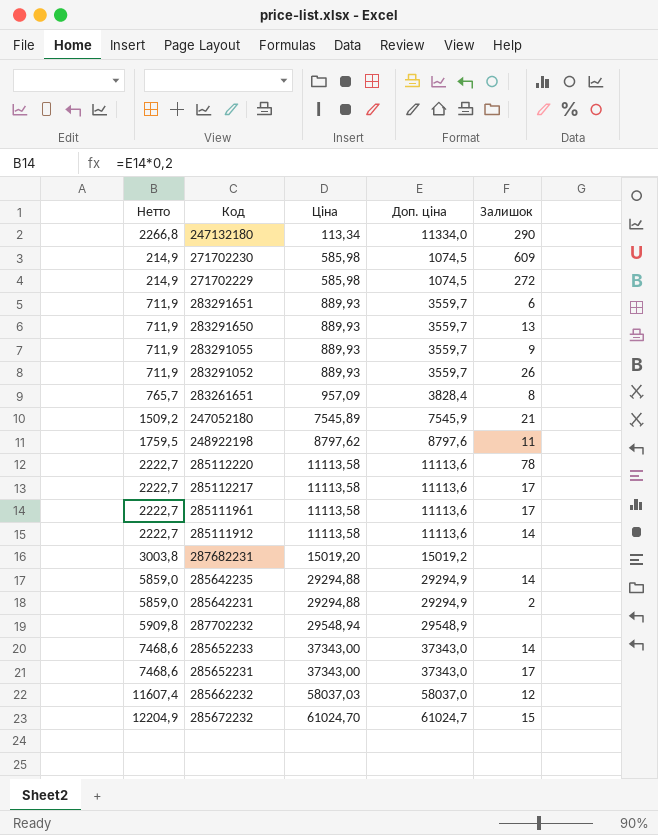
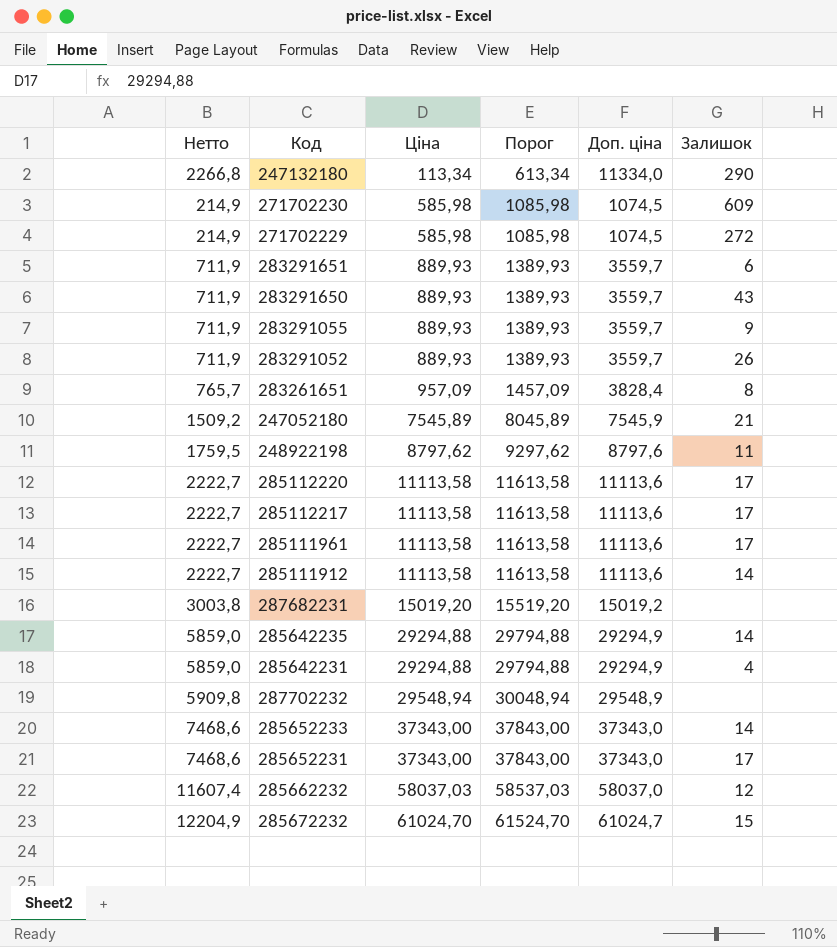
column Порог | formula: none -> [Ціна] + 500
283291650 | Залишок: 13 -> 43
285112220 | Залишок: 78 -> 17
285642231 | Залишок: 2 -> 4

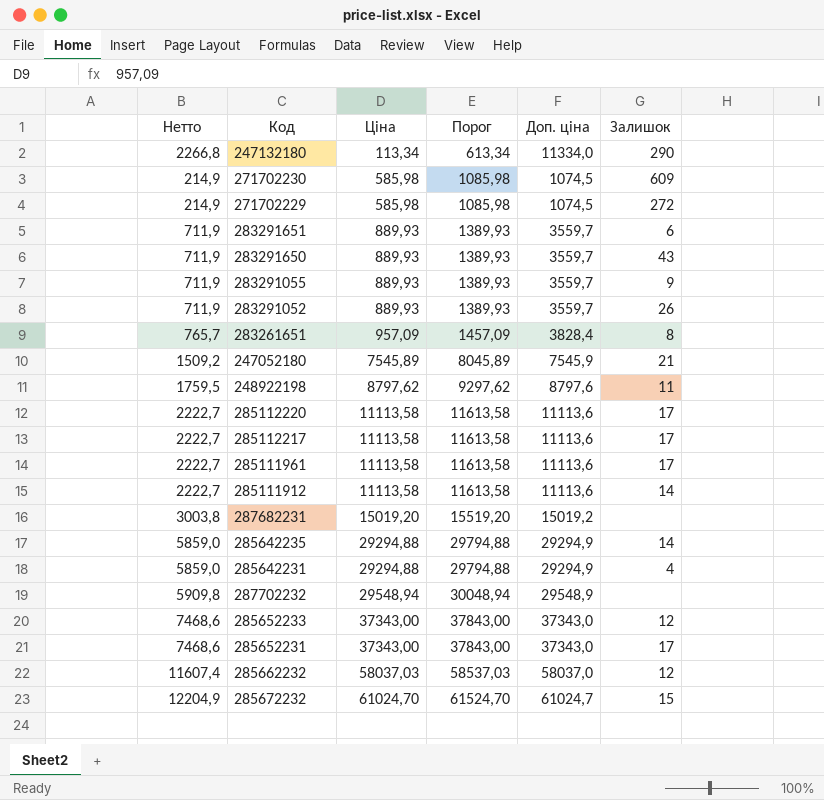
285652233 | Залишок: 14 -> 12

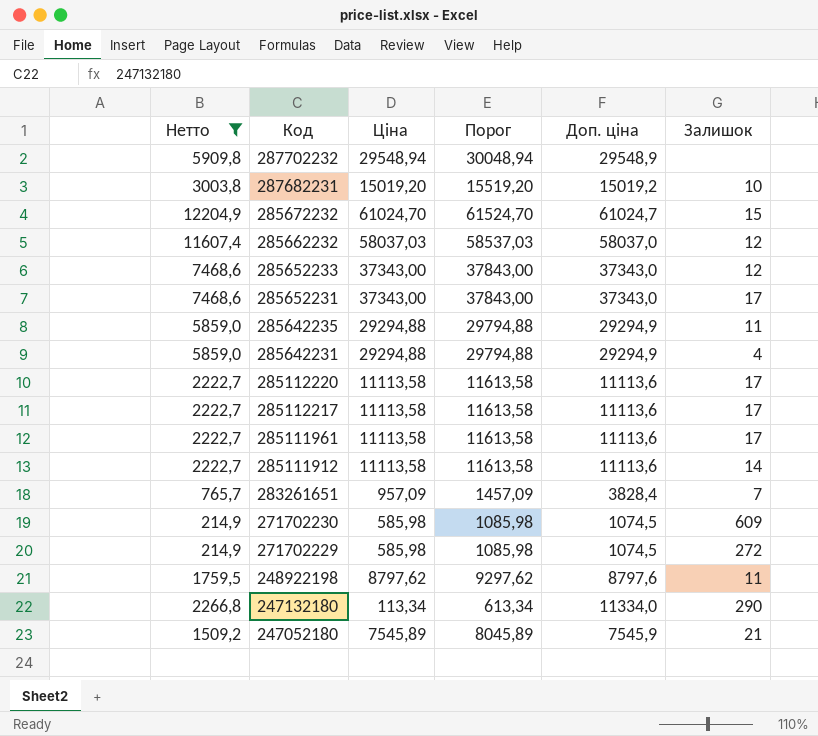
filter: none -> Нетто != 711,9
row order: Ціна ascending -> Код descending
287682231 | Залишок: none -> 10
285642235 | Залишок: 14 -> 11
283261651 | Залишок: 8 -> 7

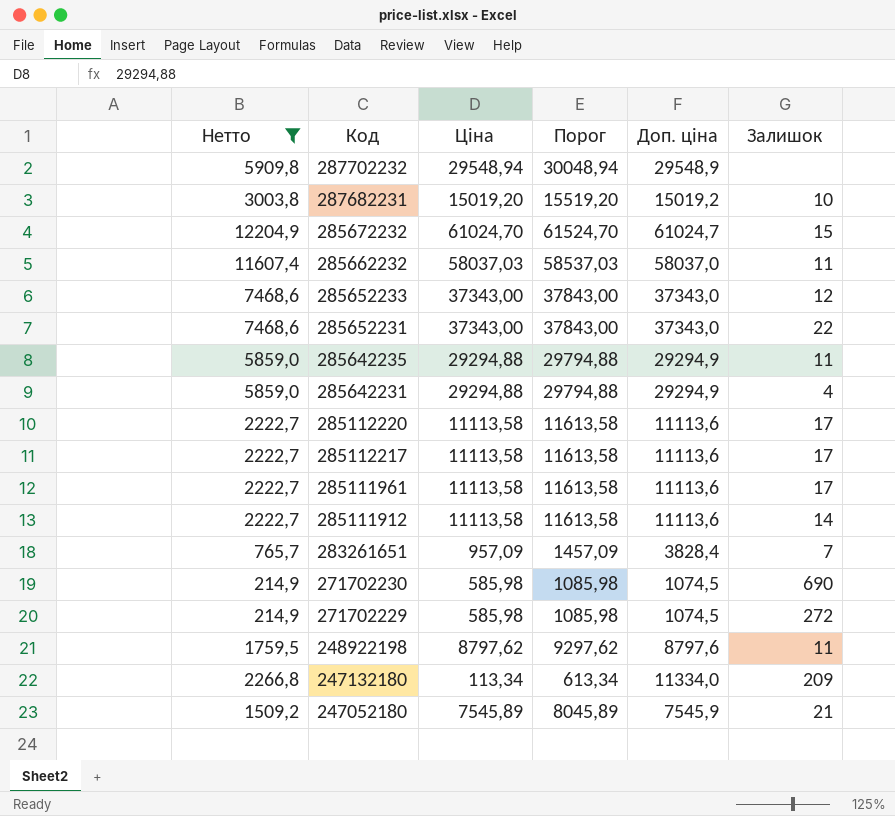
285662232 | Залишок: 12 -> 11
285652231 | Залишок: 17 -> 22
271702230 | Залишок: 609 -> 690
247132180 | Залишок: 290 -> 209

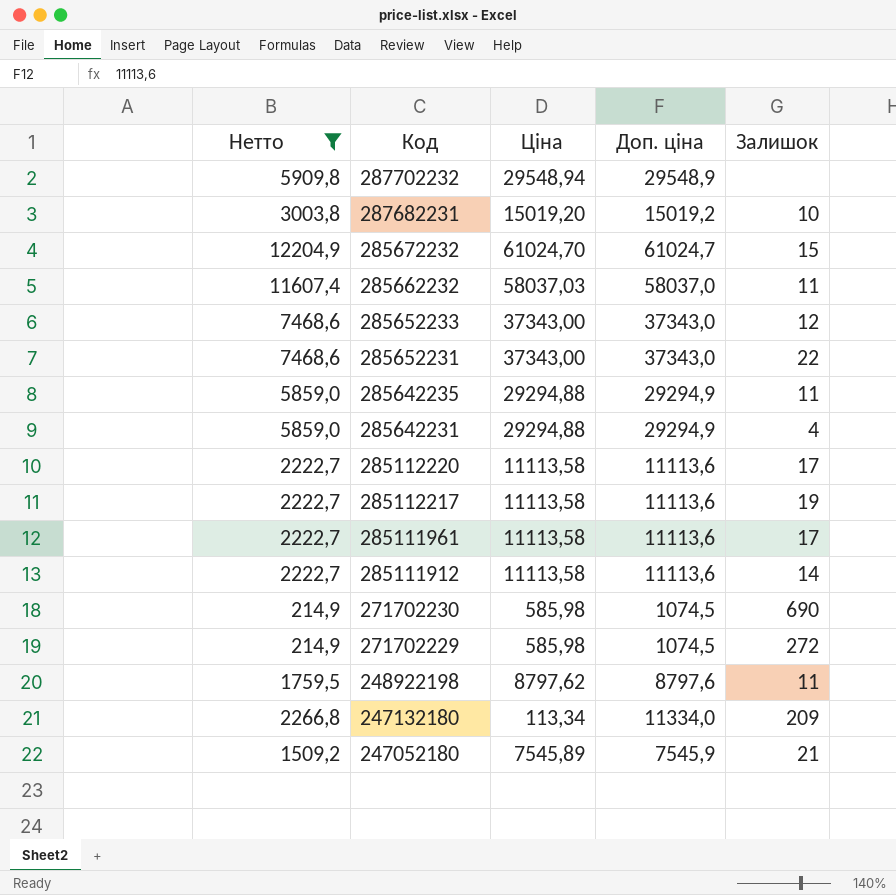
column Порог | formula: [Ціна] + 500 -> none
row 283261651: 765,7 | 957,09 | 1457,09 | 3828,4 | 7 -> none
285112217 | Залишок: 17 -> 19

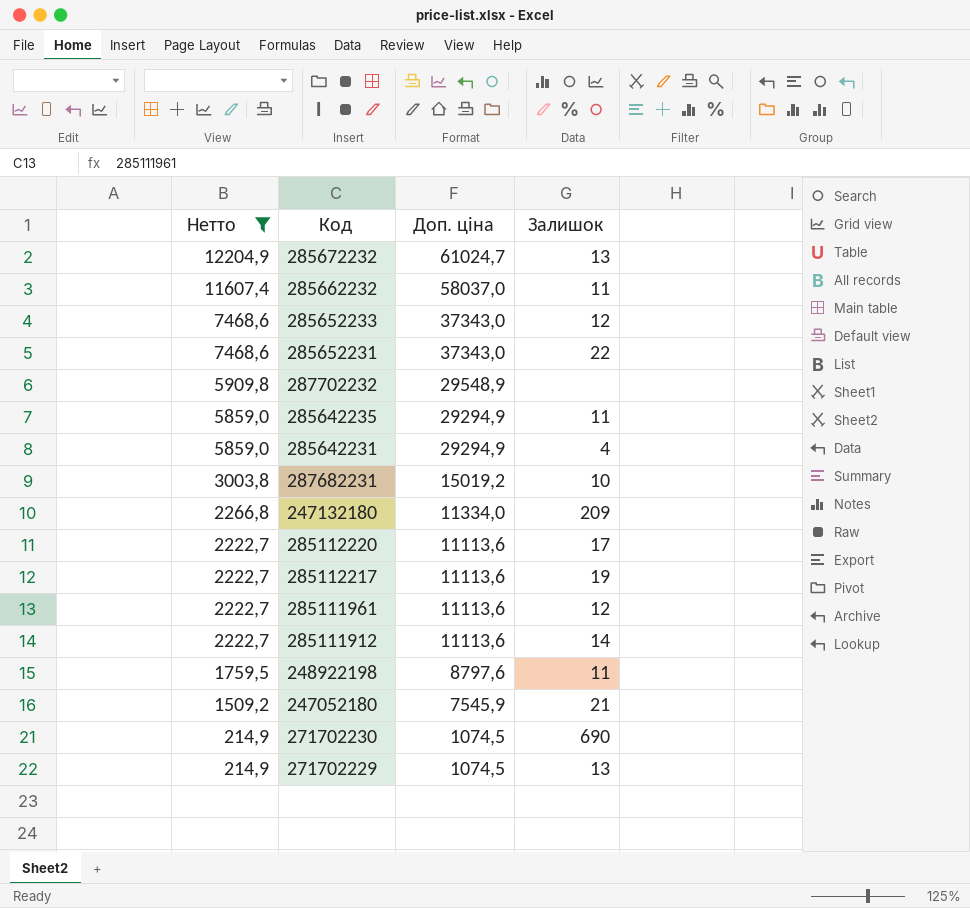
row order: Код descending -> Нетто descending
column Ціна | position: 3 -> none
285672232 | Залишок: 15 -> 13
285111961 | Залишок: 17 -> 12
271702229 | Залишок: 272 -> 13

